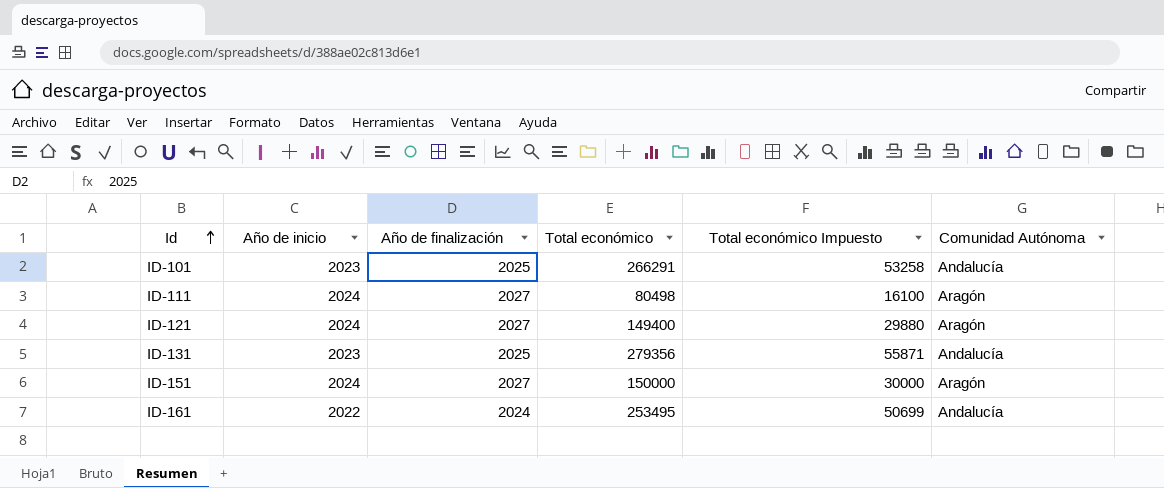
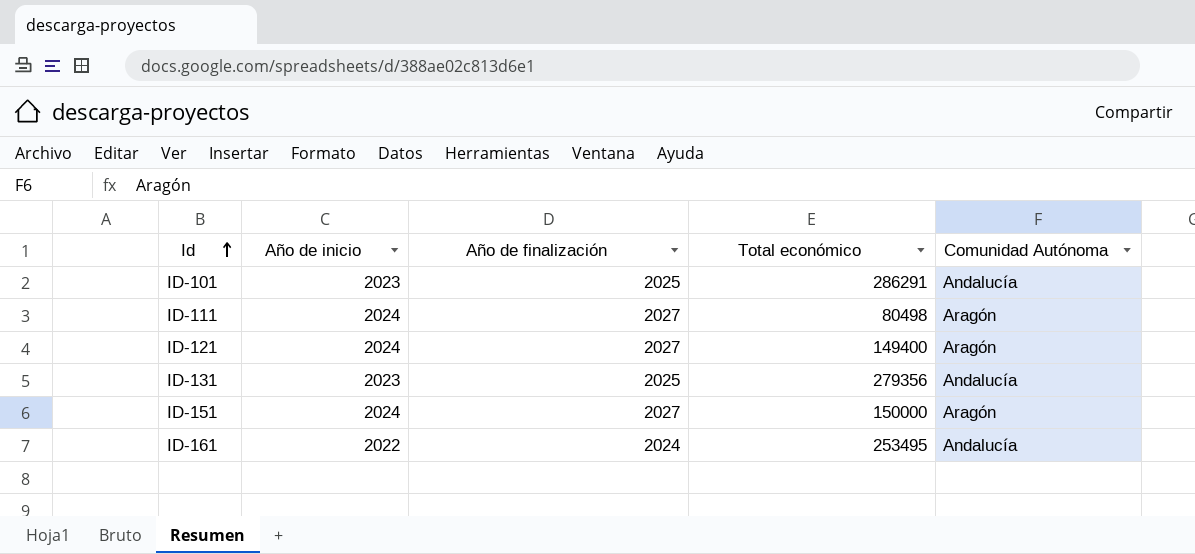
column Total económico Impuesto | formula: [Total económico] * 0,2 -> none
ID-101 | Total económico: 266291 -> 286291

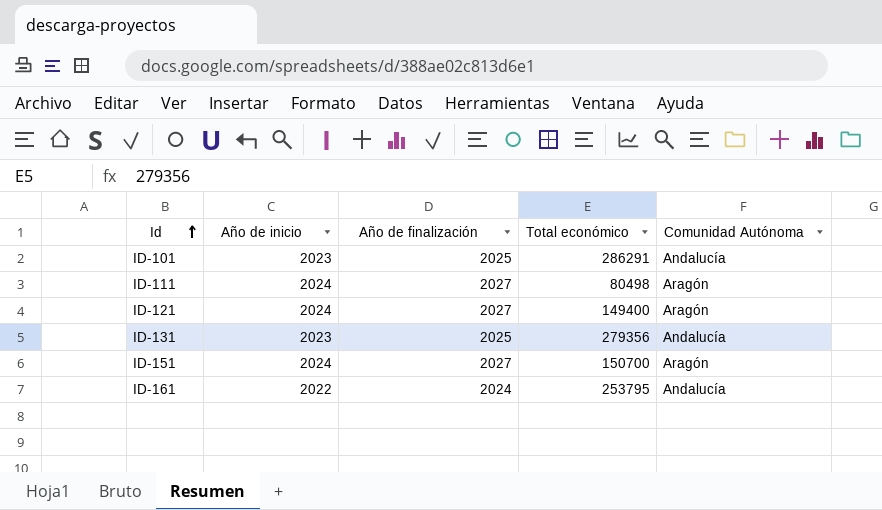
ID-151 | Total económico: 150000 -> 150700
ID-161 | Total económico: 253495 -> 253795

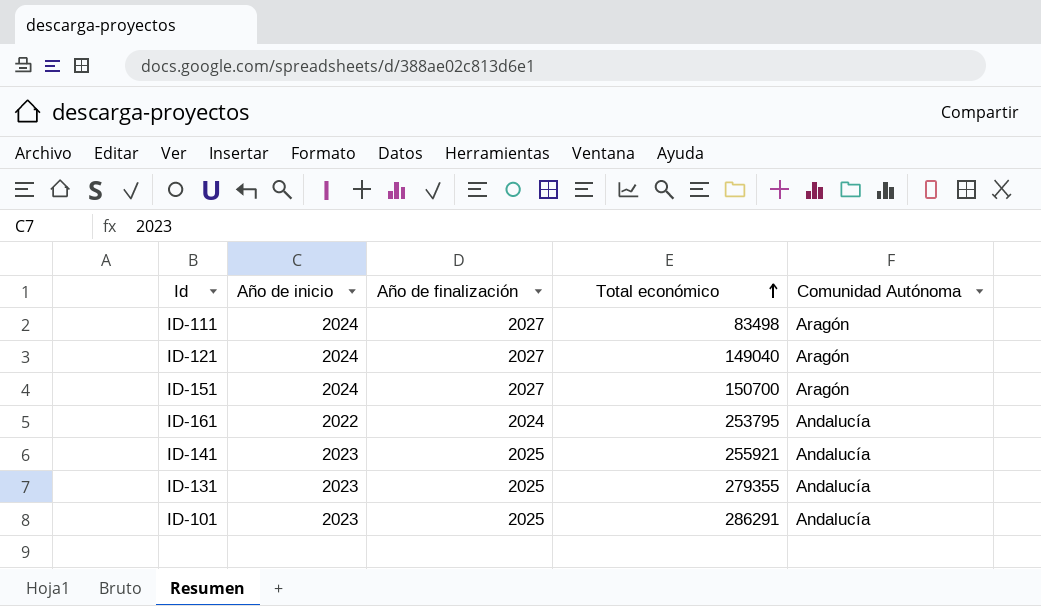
row order: Id ascending -> Total económico ascending
ID-111 | Total económico: 80498 -> 83498
ID-121 | Total económico: 149400 -> 149040
row ID-141: none -> 2023 | 2025 | 255921 | Andalucía
ID-131 | Total económico: 279356 -> 279355

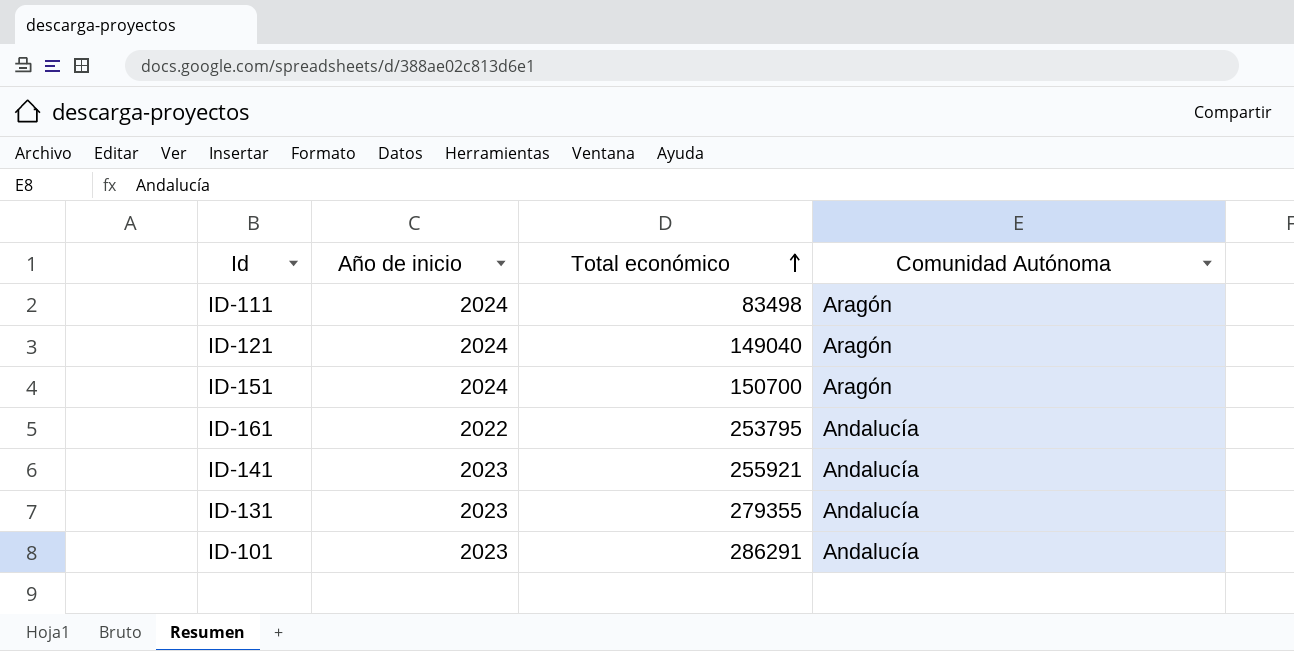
column Año de finalización | position: 3 -> none

